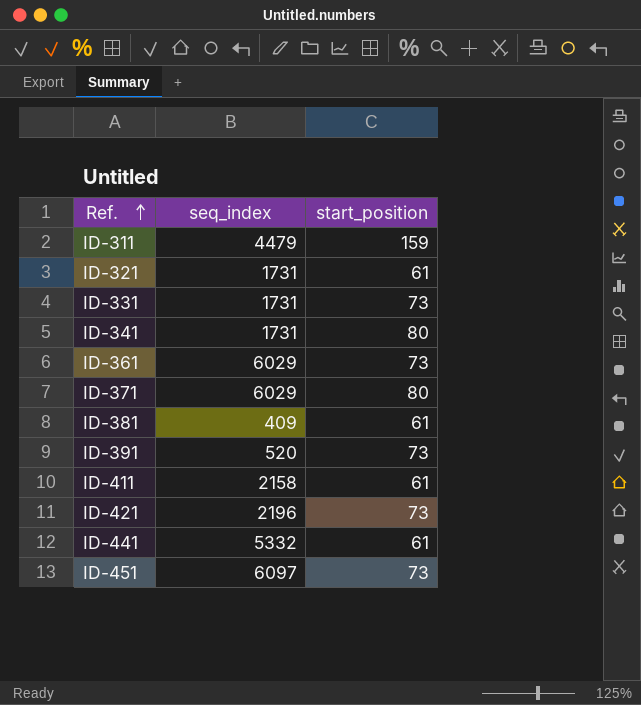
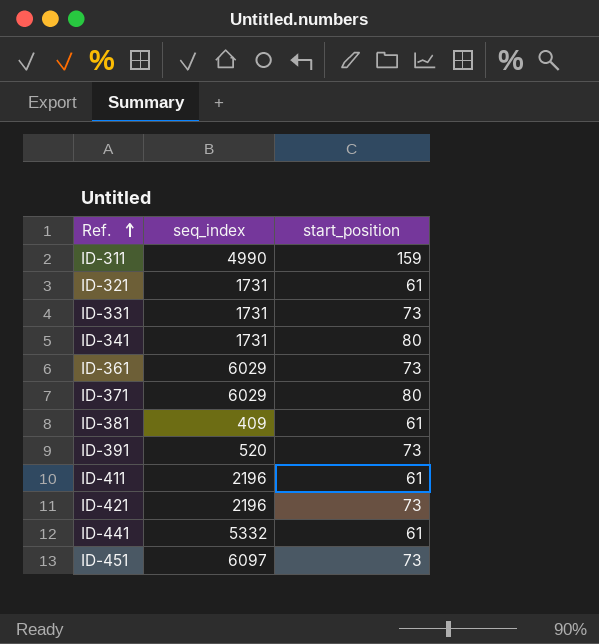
ID-311 | seq_index: 4479 -> 4990
ID-411 | seq_index: 2158 -> 2196

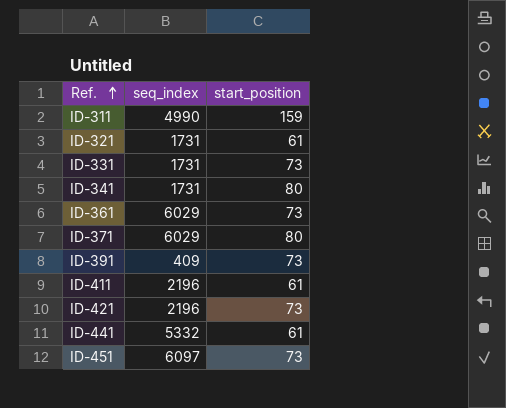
row ID-381: 409 | 61 -> none
ID-391 | seq_index: 520 -> 409

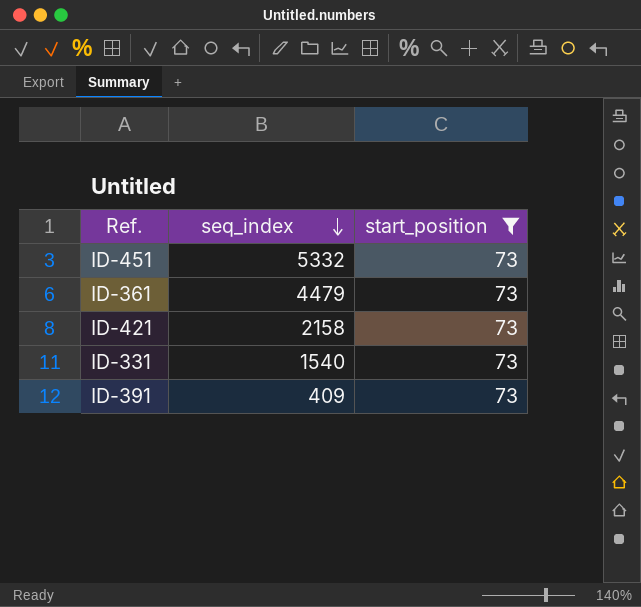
filter: none -> start_position = 73
row order: Ref. ascending -> seq_index descending
ID-451 | seq_index: 6097 -> 5332
ID-361 | seq_index: 6029 -> 4479
ID-421 | seq_index: 2196 -> 2158
ID-331 | seq_index: 1731 -> 1540

